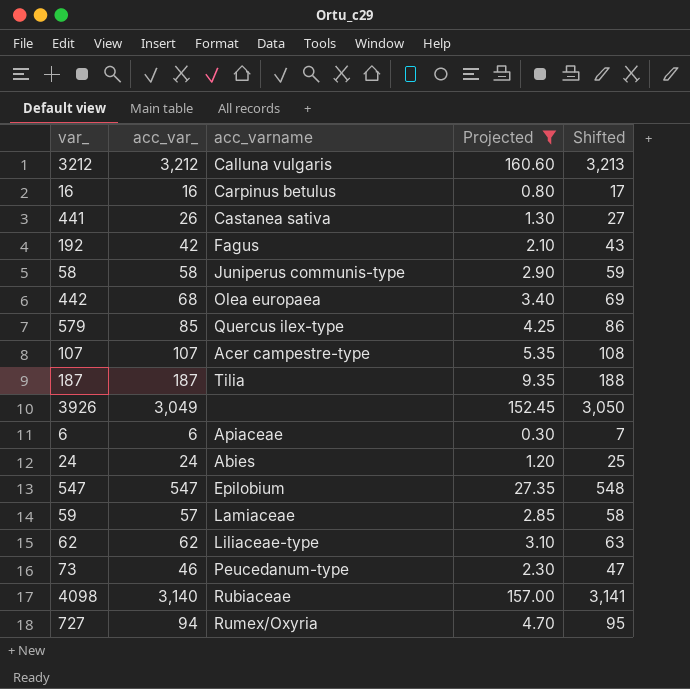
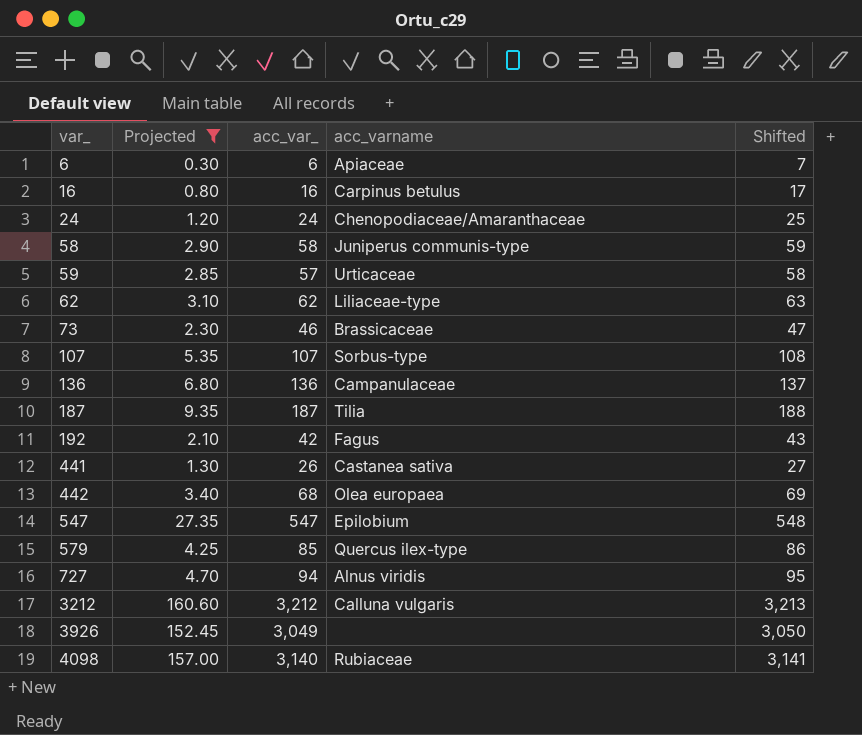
row order: none -> var_ ascending
column Projected | position: 4 -> 2
24 | acc_varname: Abies -> Chenopodiaceae/Amaranthaceae
59 | acc_varname: Lamiaceae -> Urticaceae
73 | acc_varname: Peucedanum-type -> Brassicaceae
107 | acc_varname: Acer campestre-type -> Sorbus-type
row 136: none -> 6.80 | 136 | Campanulaceae | 137
727 | acc_varname: Rumex/Oxyria -> Alnus viridis

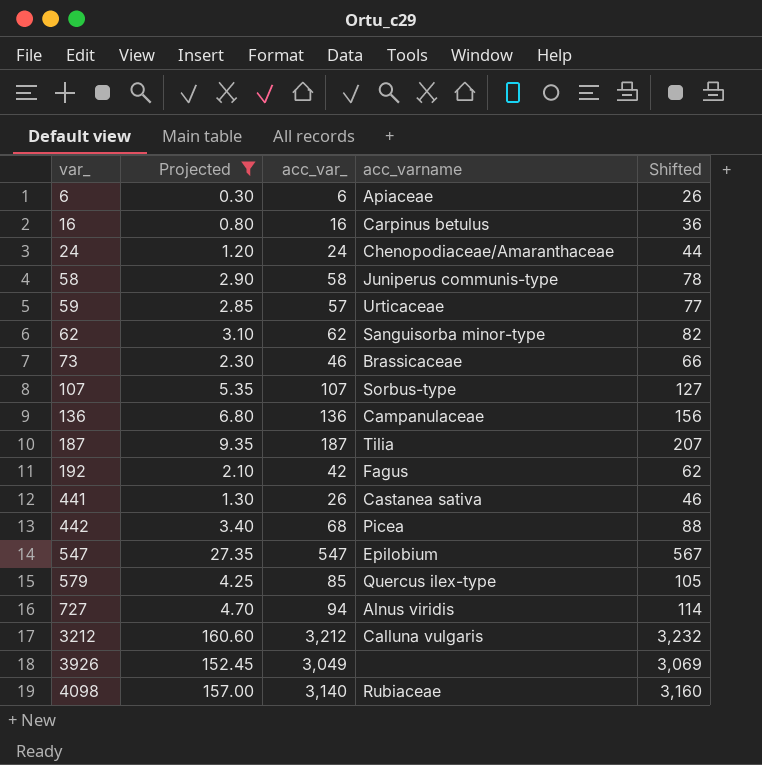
column Shifted | formula: [acc_var_] + 1 -> [acc_var_] + 20
62 | acc_varname: Liliaceae-type -> Sanguisorba minor-type
442 | acc_varname: Olea europaea -> Picea

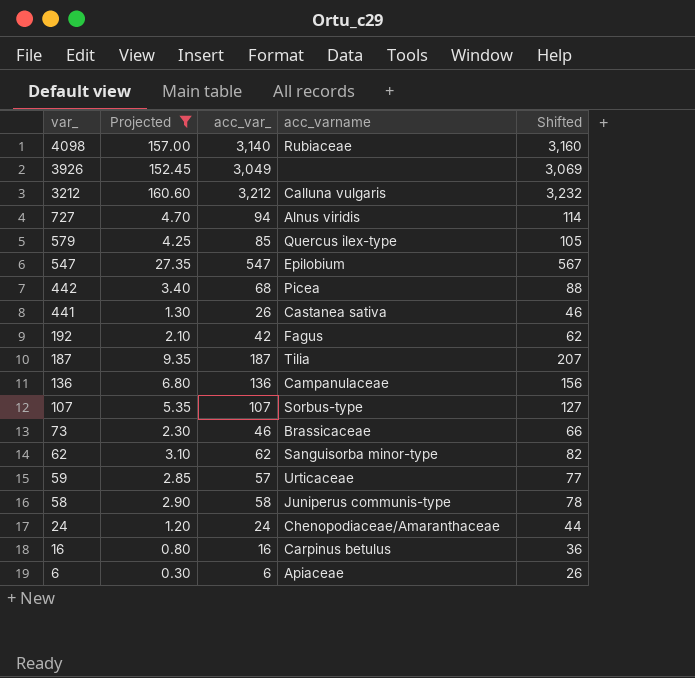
row order: var_ ascending -> var_ descending

